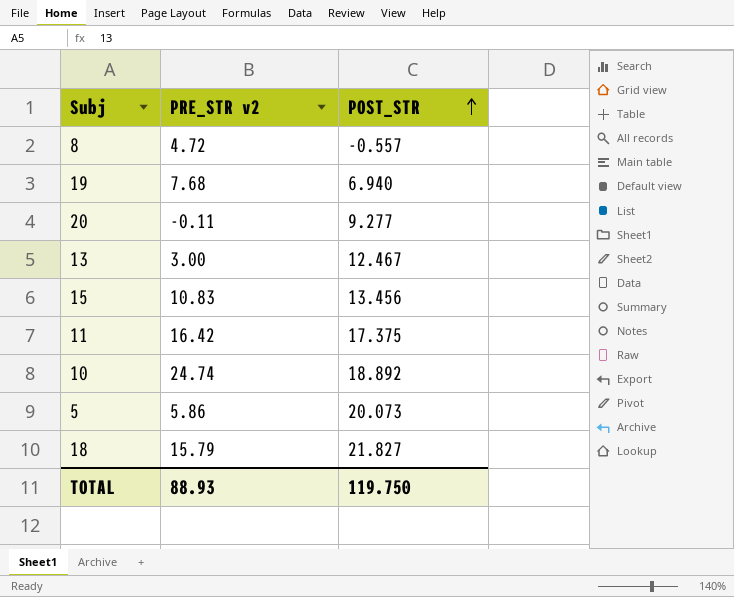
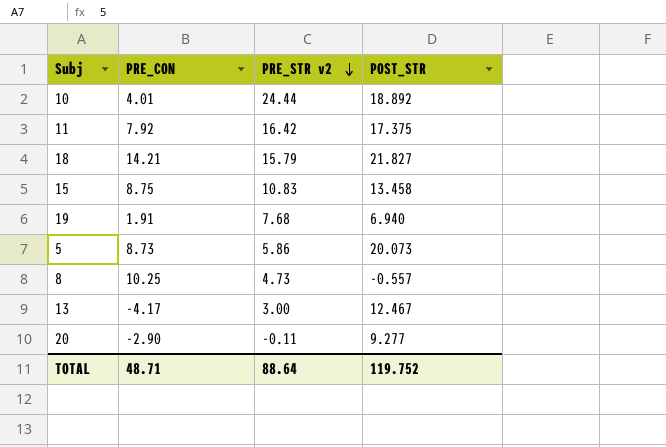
row order: POST_STR ascending -> PRE_STR v2 descending
column PRE_CON | position: none -> 2
10 | PRE_STR v2: 24.74 -> 24.44
15 | POST_STR: 13.456 -> 13.458
8 | PRE_STR v2: 4.72 -> 4.73
TOTAL | PRE_STR v2: 88.93 -> 88.64
TOTAL | POST_STR: 119.750 -> 119.752

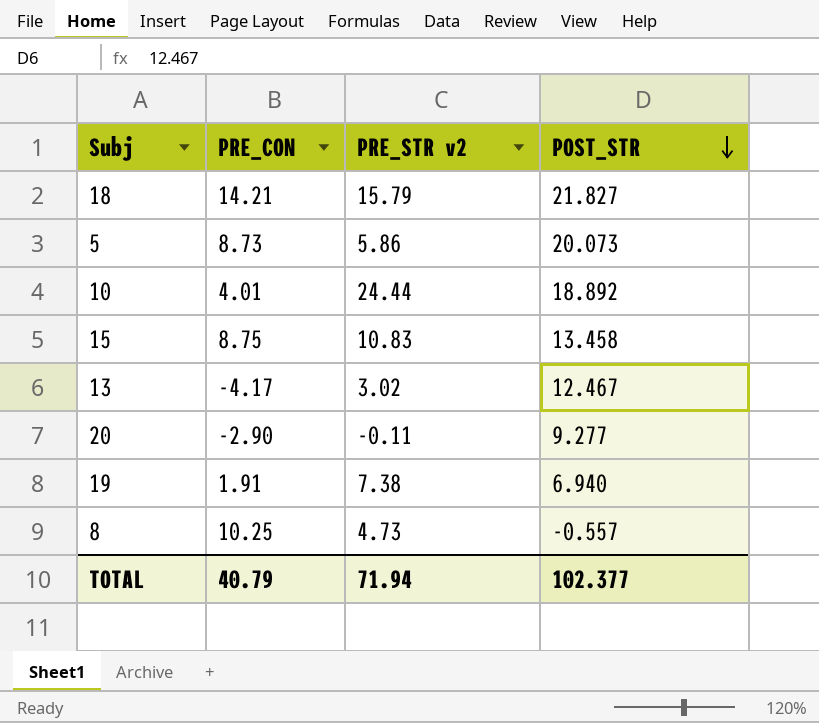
row order: PRE_STR v2 descending -> POST_STR descending
row 11: 7.92 | 16.42 | 17.375 -> none
13 | PRE_STR v2: 3.00 -> 3.02
19 | PRE_STR v2: 7.68 -> 7.38
TOTAL | PRE_CON: 48.71 -> 40.79
TOTAL | PRE_STR v2: 88.64 -> 71.94
TOTAL | POST_STR: 119.752 -> 102.377

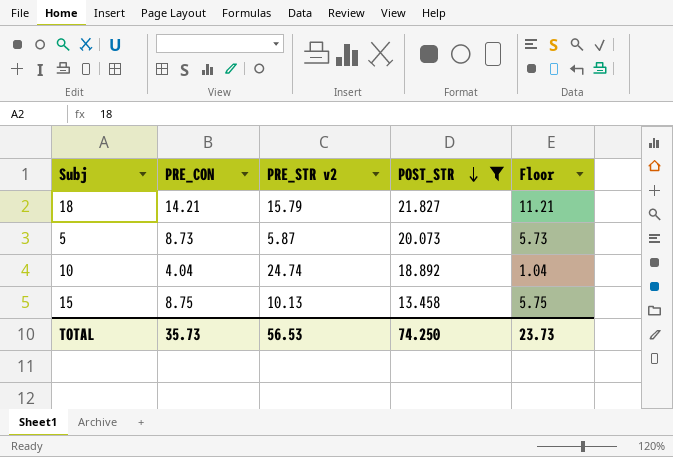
filter: none -> POST_STR >= 13.458
column Floor | formula: none -> [PRE_CON] - 3
5 | PRE_STR v2: 5.86 -> 5.87
10 | PRE_CON: 4.01 -> 4.04
10 | PRE_STR v2: 24.44 -> 24.74
15 | PRE_STR v2: 10.83 -> 10.13
TOTAL | PRE_CON: 40.79 -> 35.73
TOTAL | PRE_STR v2: 71.94 -> 56.53
TOTAL | POST_STR: 102.377 -> 74.250

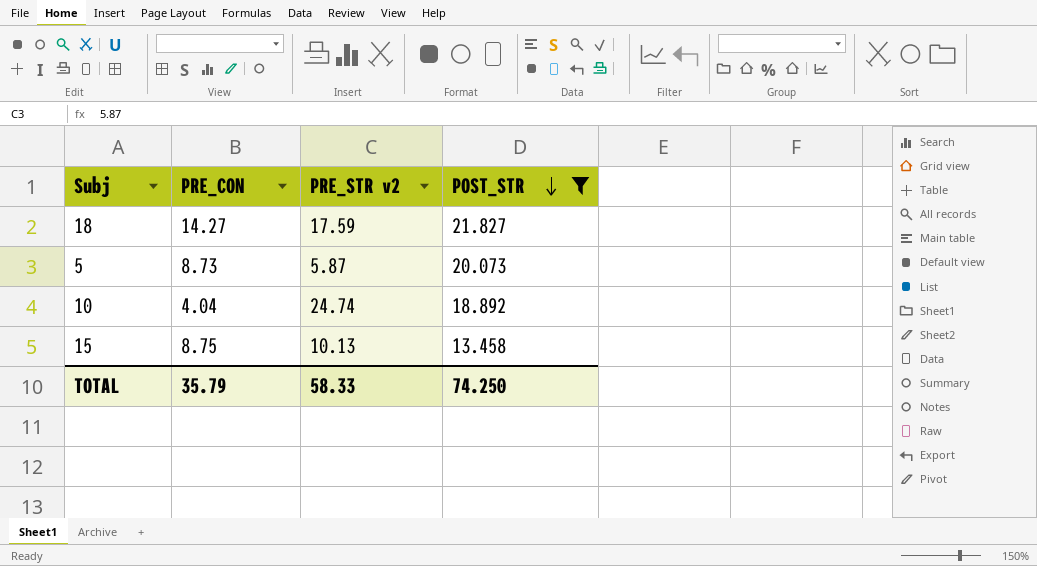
column Floor | formula: [PRE_CON] - 3 -> none
18 | PRE_CON: 14.21 -> 14.27
18 | PRE_STR v2: 15.79 -> 17.59
TOTAL | PRE_CON: 35.73 -> 35.79
TOTAL | PRE_STR v2: 56.53 -> 58.33

